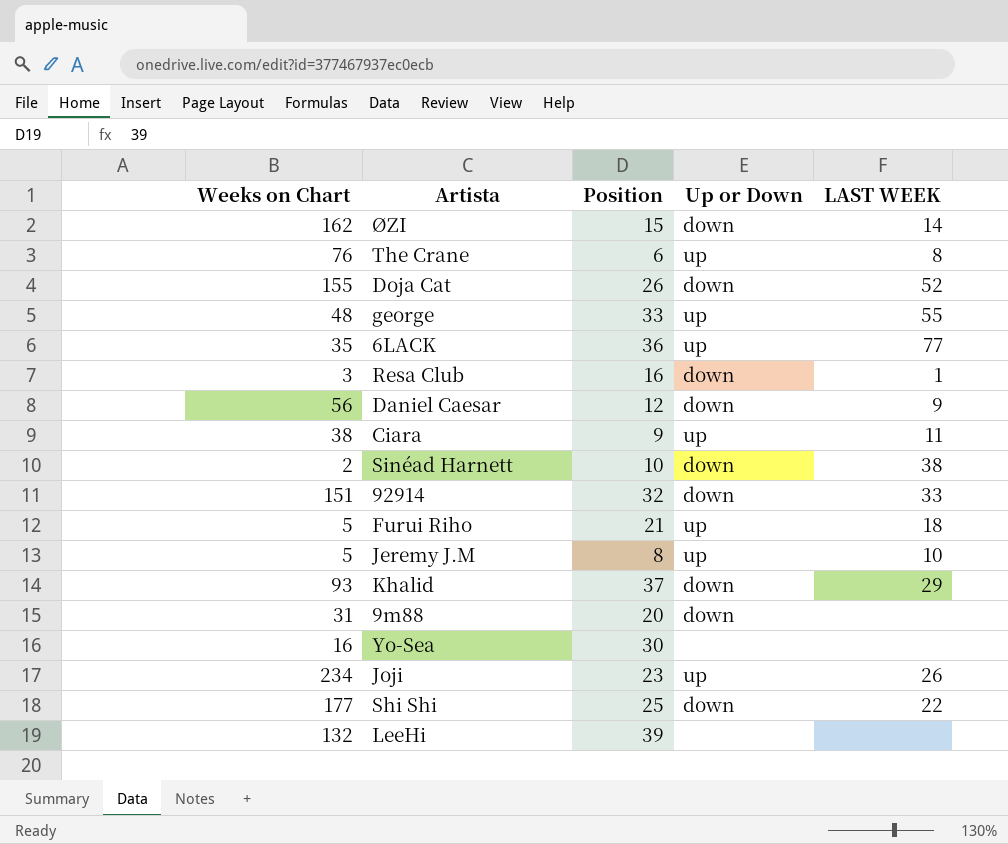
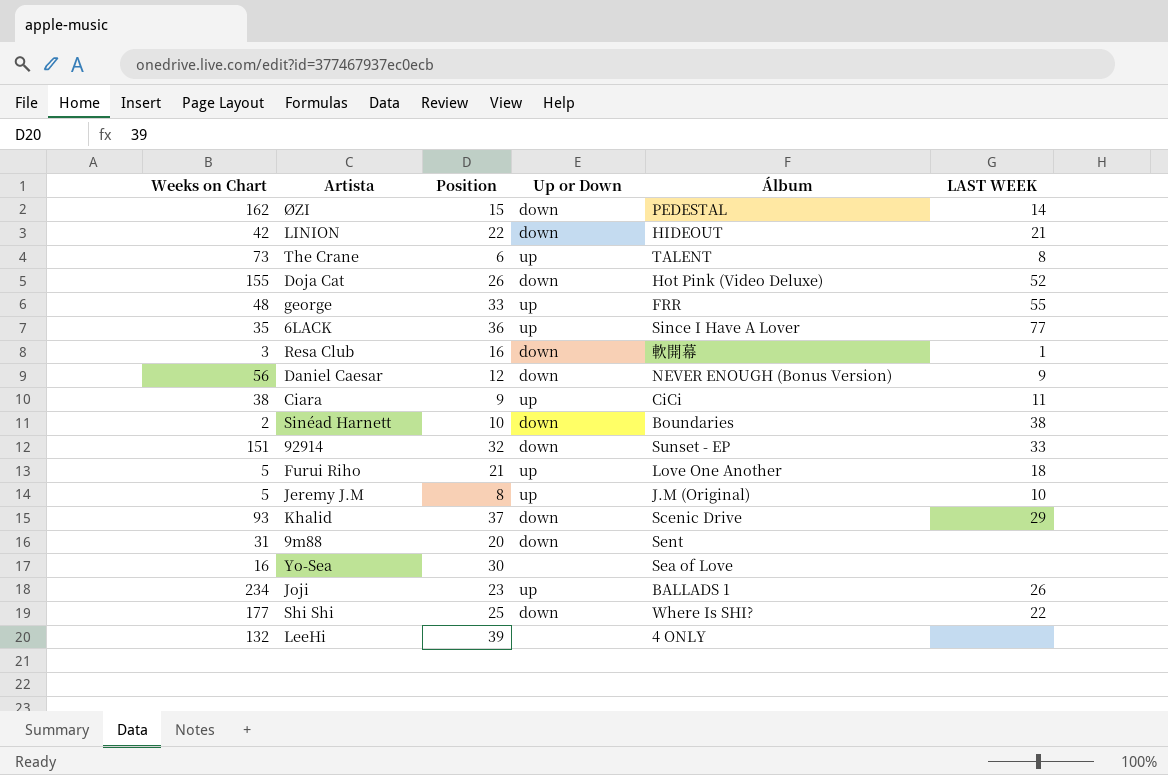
column Álbum | position: none -> 5
row LINION: none -> 42 | 22 | down | HIDEOUT | 21
The Crane | Weeks on Chart: 76 -> 73

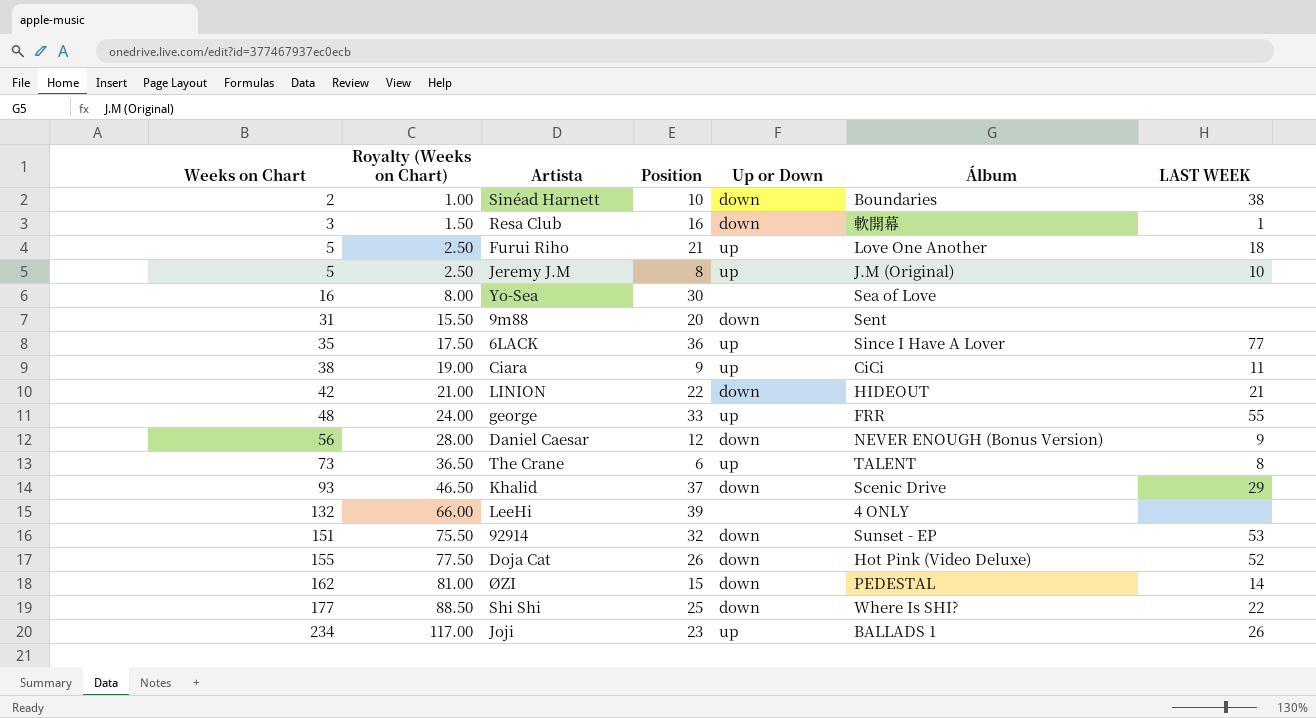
row order: none -> Weeks on Chart ascending
column Royalty (Weeks on Chart) | formula: none -> [Weeks on Chart] * 0.5
92914 | LAST WEEK: 33 -> 53

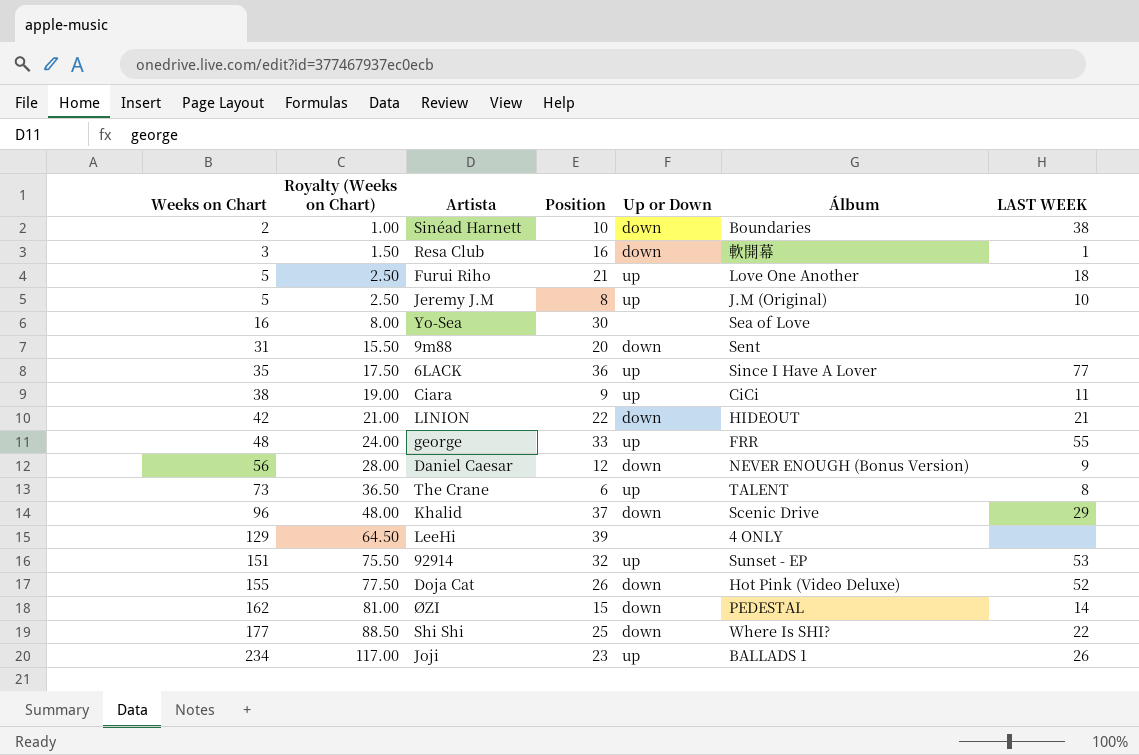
Khalid | Weeks on Chart: 93 -> 96
Khalid | Royalty (Weeks on Chart): 46.50 -> 48.00
LeeHi | Weeks on Chart: 132 -> 129
LeeHi | Royalty (Weeks on Chart): 66.00 -> 64.50
92914 | Up or Down: down -> up

